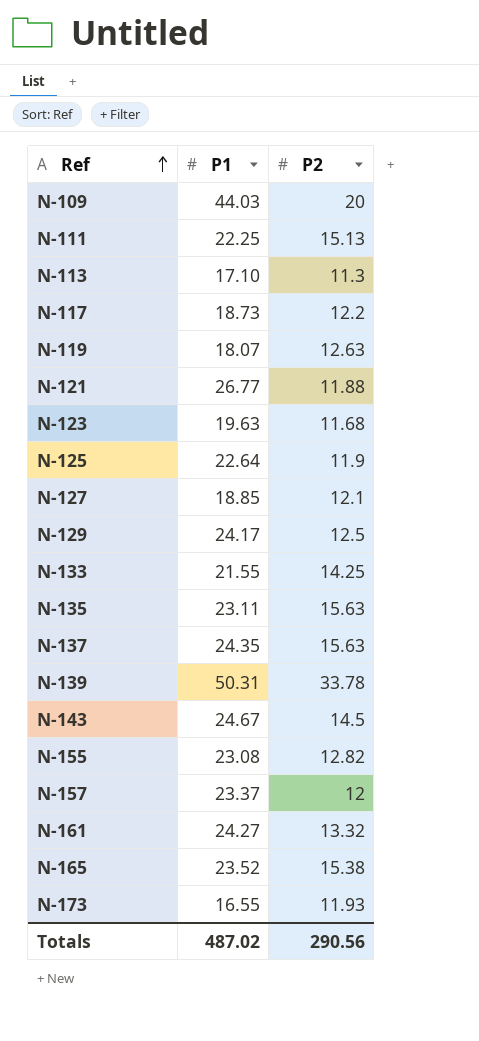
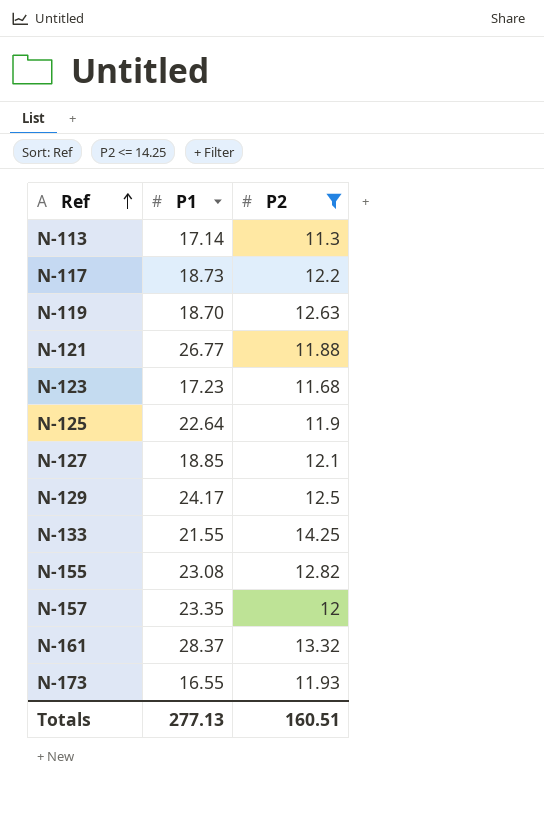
filter: none -> P2 <= 14.25
N-113 | P1: 17.10 -> 17.14
N-119 | P1: 18.07 -> 18.70
N-123 | P1: 19.63 -> 17.23
N-157 | P1: 23.37 -> 23.35
N-161 | P1: 24.27 -> 28.37
Totals | P1: 487.02 -> 277.13
Totals | P2: 290.56 -> 160.51

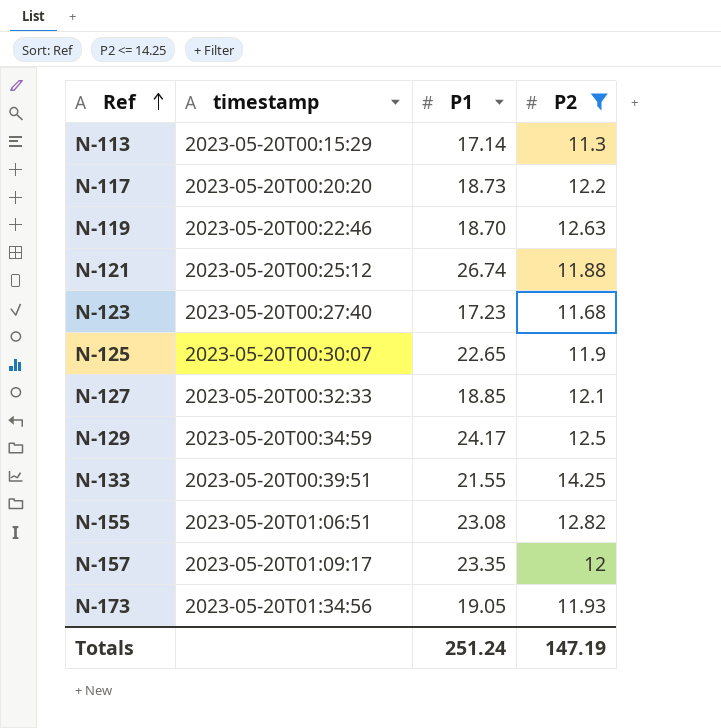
column timestamp | position: none -> 2
row N-161: 28.37 | 13.32 -> none
N-121 | P1: 26.77 -> 26.74
N-125 | P1: 22.64 -> 22.65
N-173 | P1: 16.55 -> 19.05
Totals | P1: 277.13 -> 251.24
Totals | P2: 160.51 -> 147.19

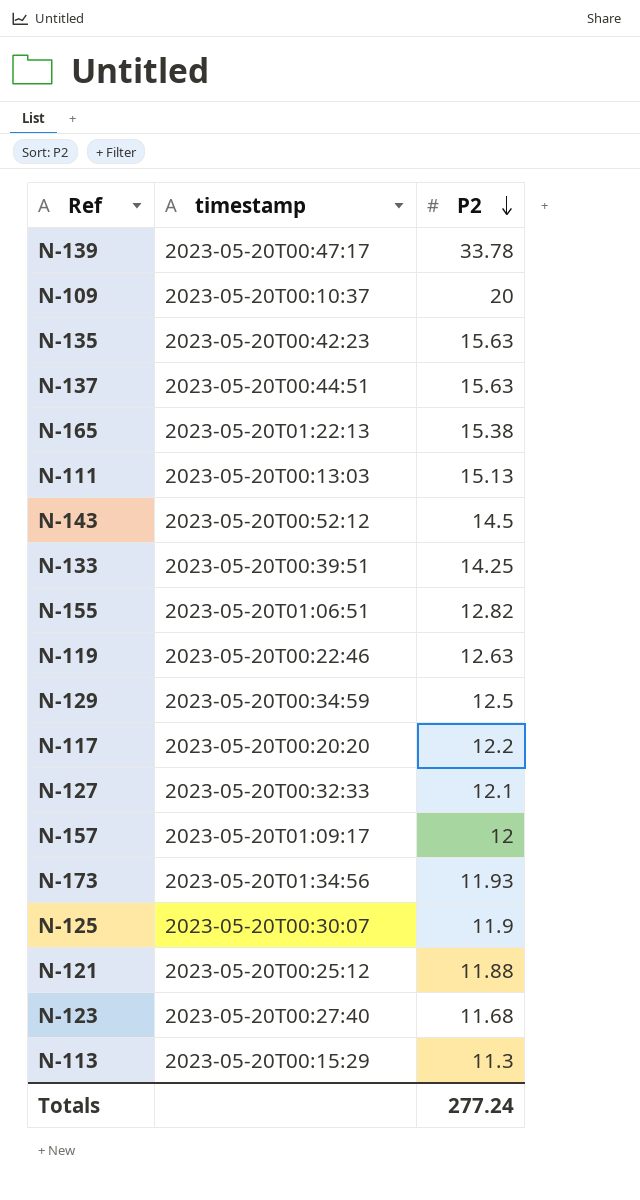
filter: P2 <= 14.25 -> none
row order: Ref ascending -> P2 descending
column P1 | position: 3 -> none
Totals | P2: 147.19 -> 277.24

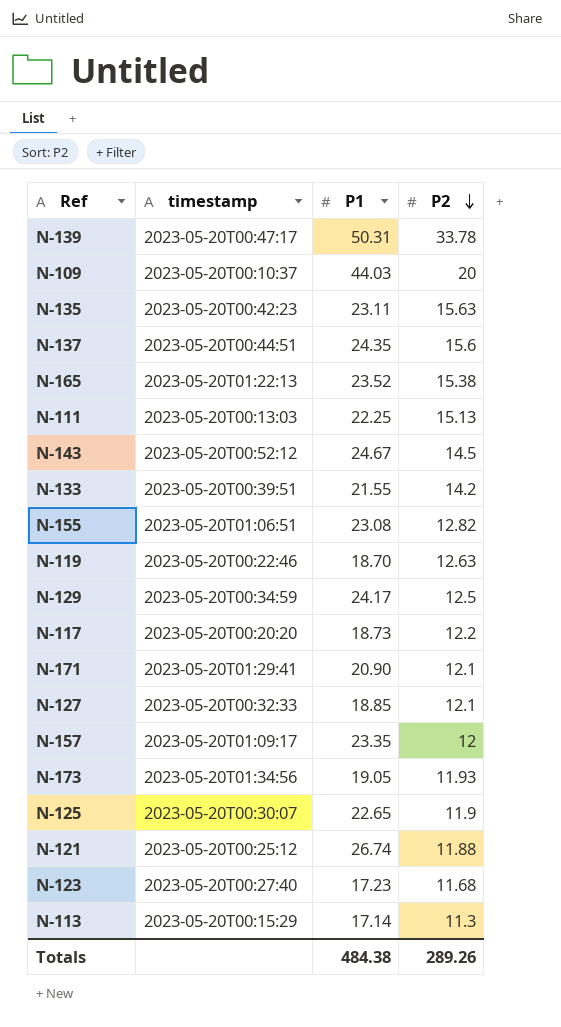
column P1 | position: none -> 3
N-137 | P2: 15.63 -> 15.6
N-133 | P2: 14.25 -> 14.2
row N-171: none -> 2023-05-20T01:29:41 | 20.90 | 12.1
Totals | P2: 277.24 -> 289.26

